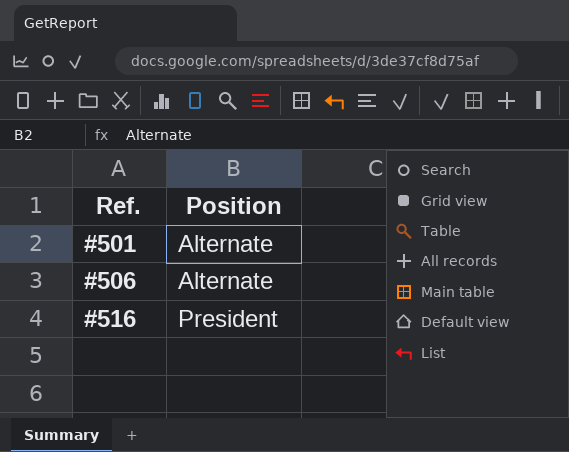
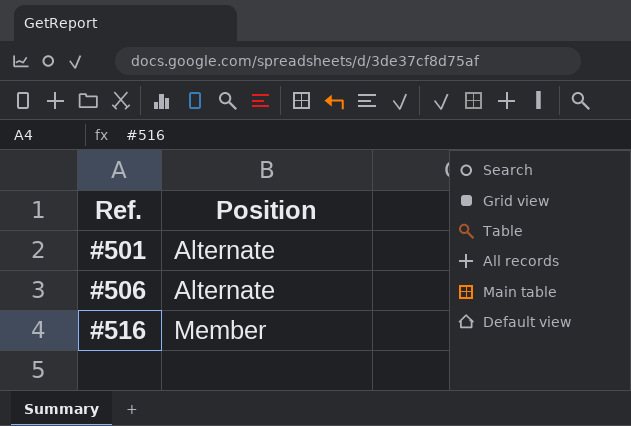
#516 | Position: President -> Member

